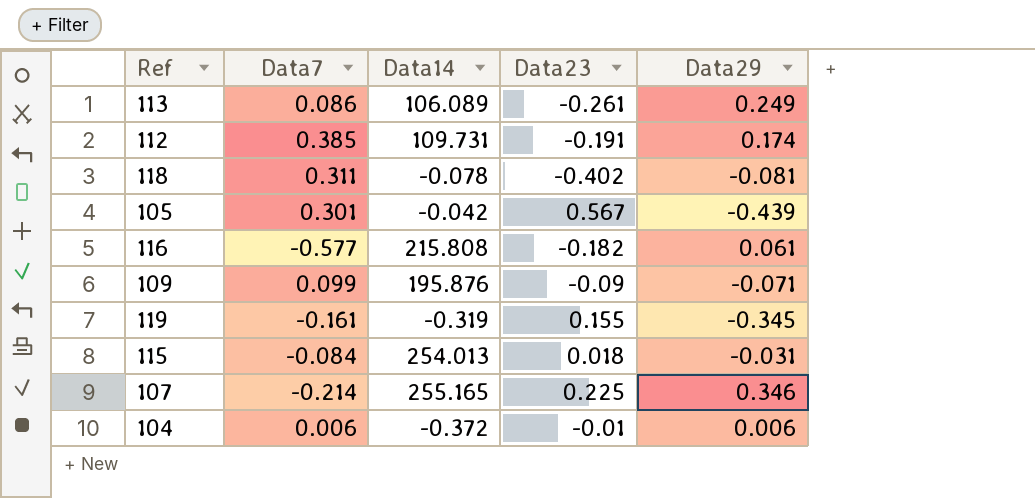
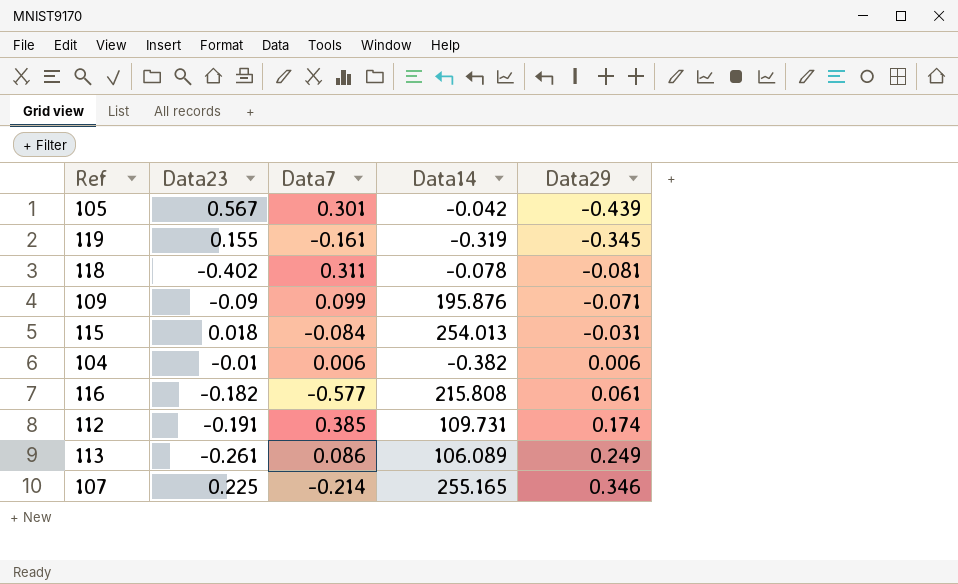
row order: none -> Data29 ascending
column Data23 | position: 4 -> 2
104 | Data14: -0.372 -> -0.382

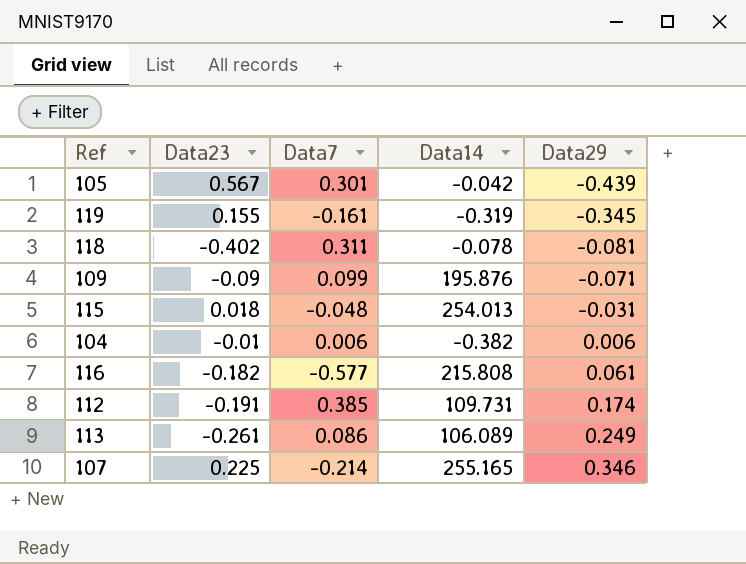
115 | Data7: -0.084 -> -0.048

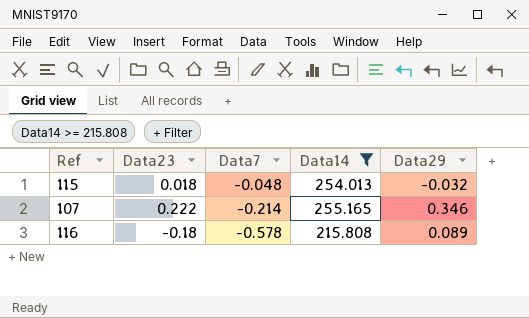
filter: none -> Data14 >= 215.808
row order: Data29 ascending -> Data7 descending
115 | Data29: -0.031 -> -0.032
107 | Data23: 0.225 -> 0.222
116 | Data23: -0.182 -> -0.18
116 | Data7: -0.577 -> -0.578
116 | Data29: 0.061 -> 0.089

